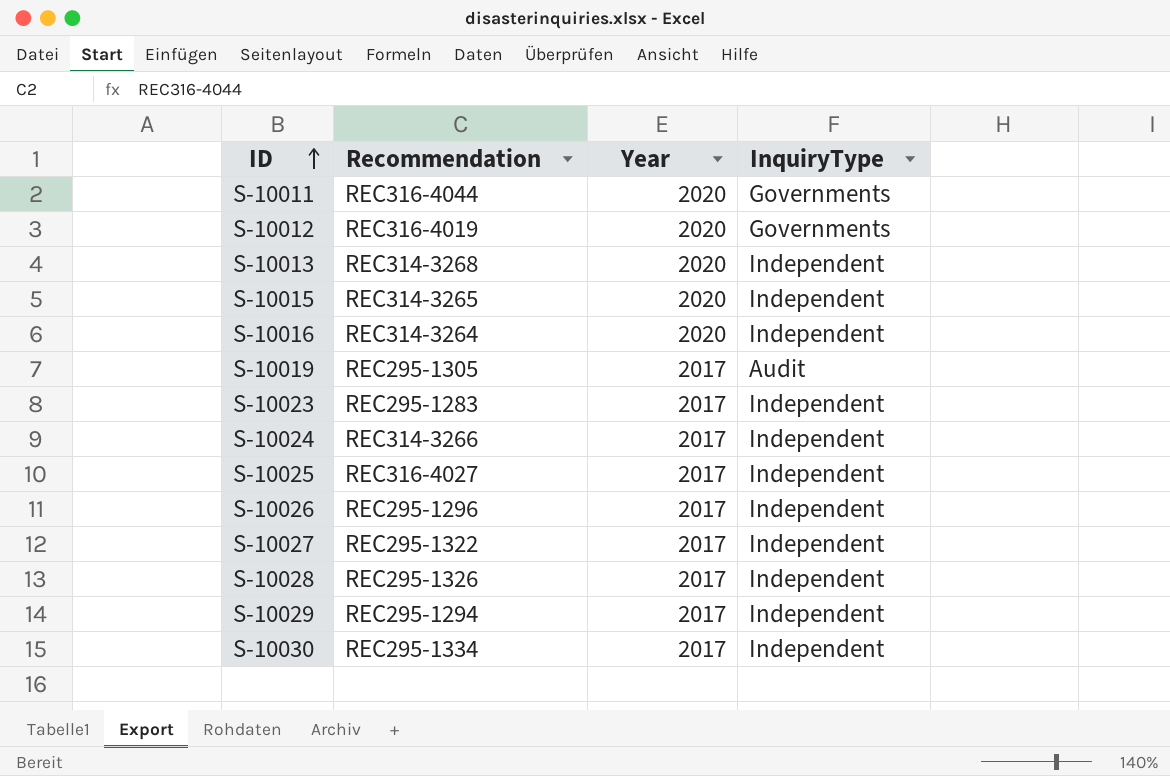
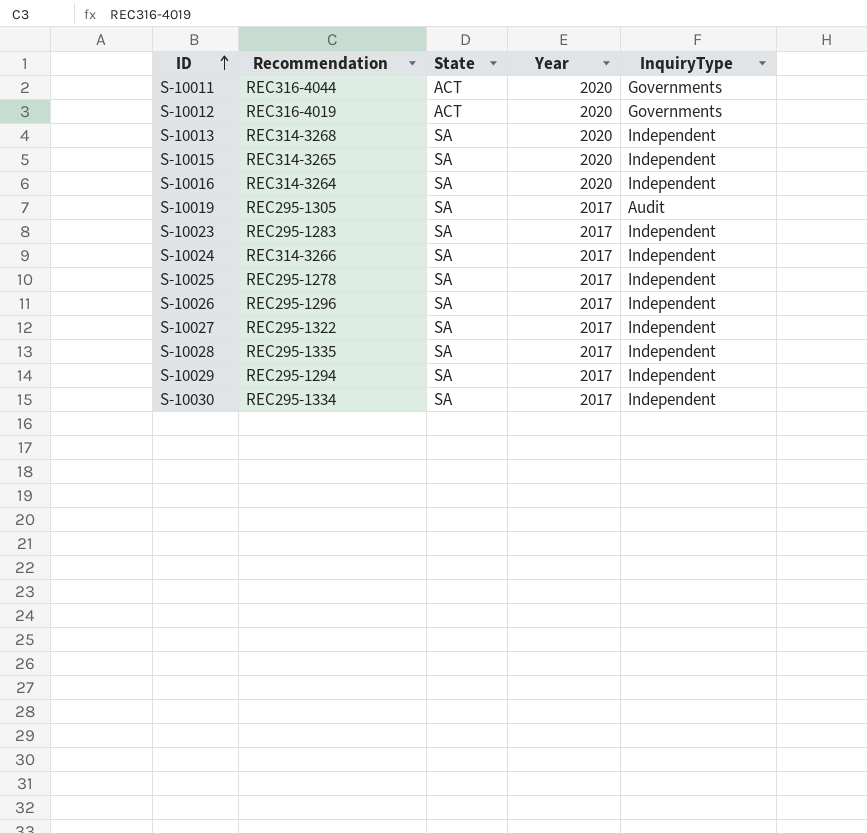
column State | position: none -> 3
S-10025 | Recommendation: REC316-4027 -> REC295-1278
S-10028 | Recommendation: REC295-1326 -> REC295-1335

